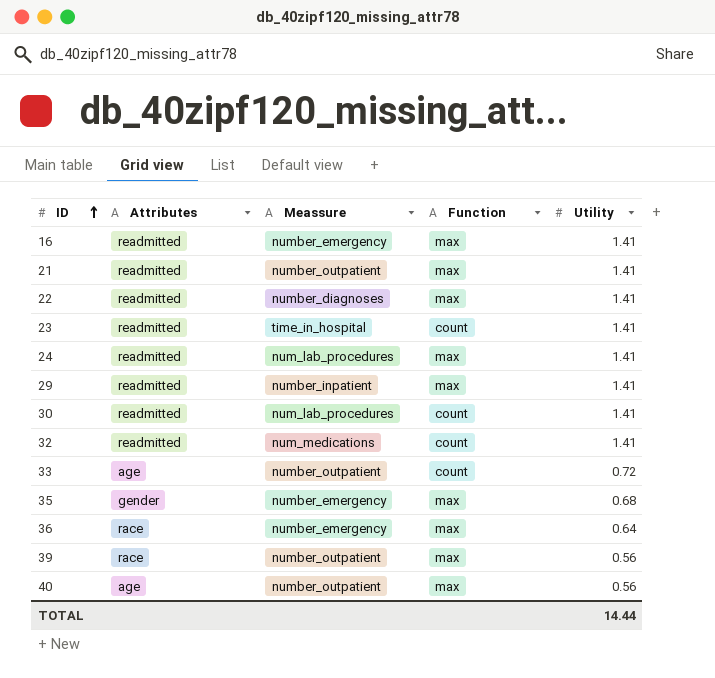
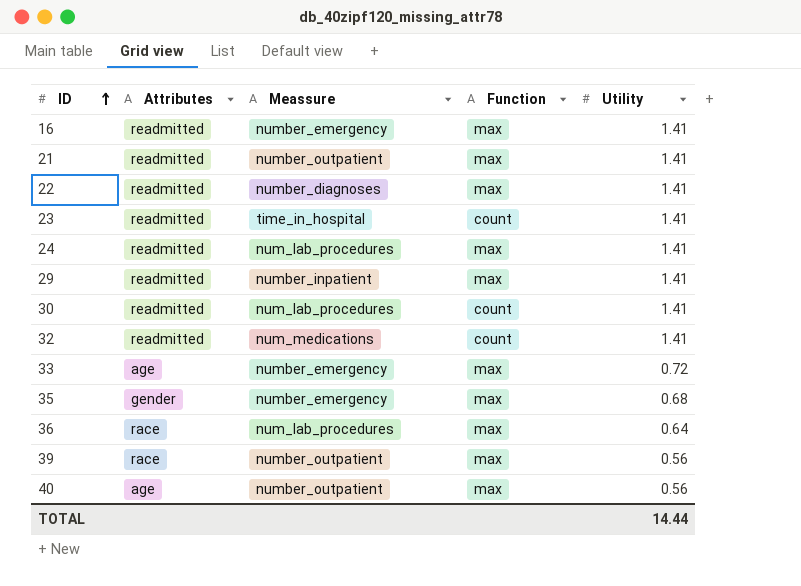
33 | Meassure: number_outpatient -> number_emergency
33 | Function: count -> max
36 | Meassure: number_emergency -> num_lab_procedures

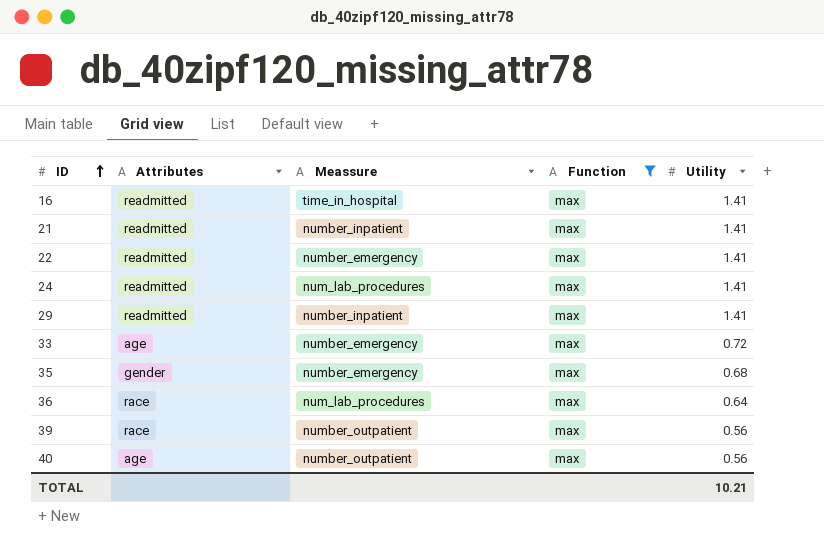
filter: none -> Function = max
16 | Meassure: number_emergency -> time_in_hospital
21 | Meassure: number_outpatient -> number_inpatient
22 | Meassure: number_diagnoses -> number_emergency
TOTAL | Utility: 14.44 -> 10.21

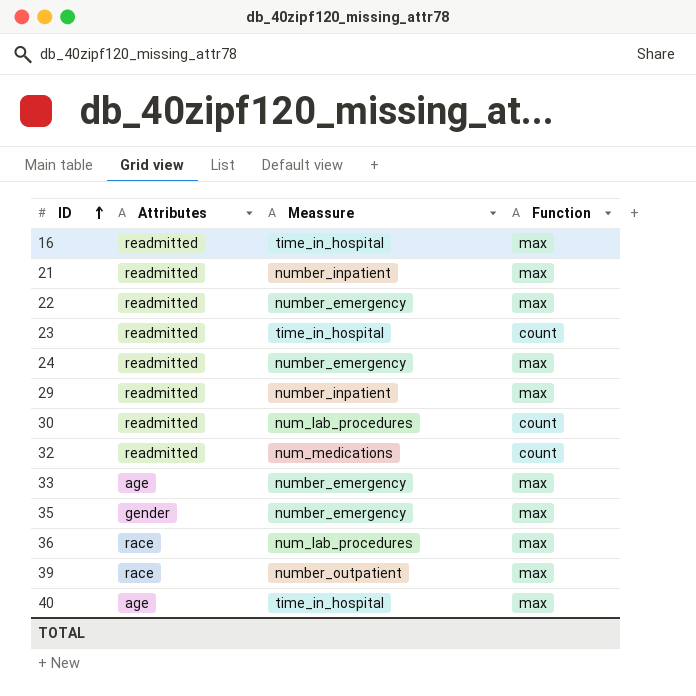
filter: Function = max -> none
column Utility | position: 5 -> none
24 | Meassure: num_lab_procedures -> number_emergency
40 | Meassure: number_outpatient -> time_in_hospital

